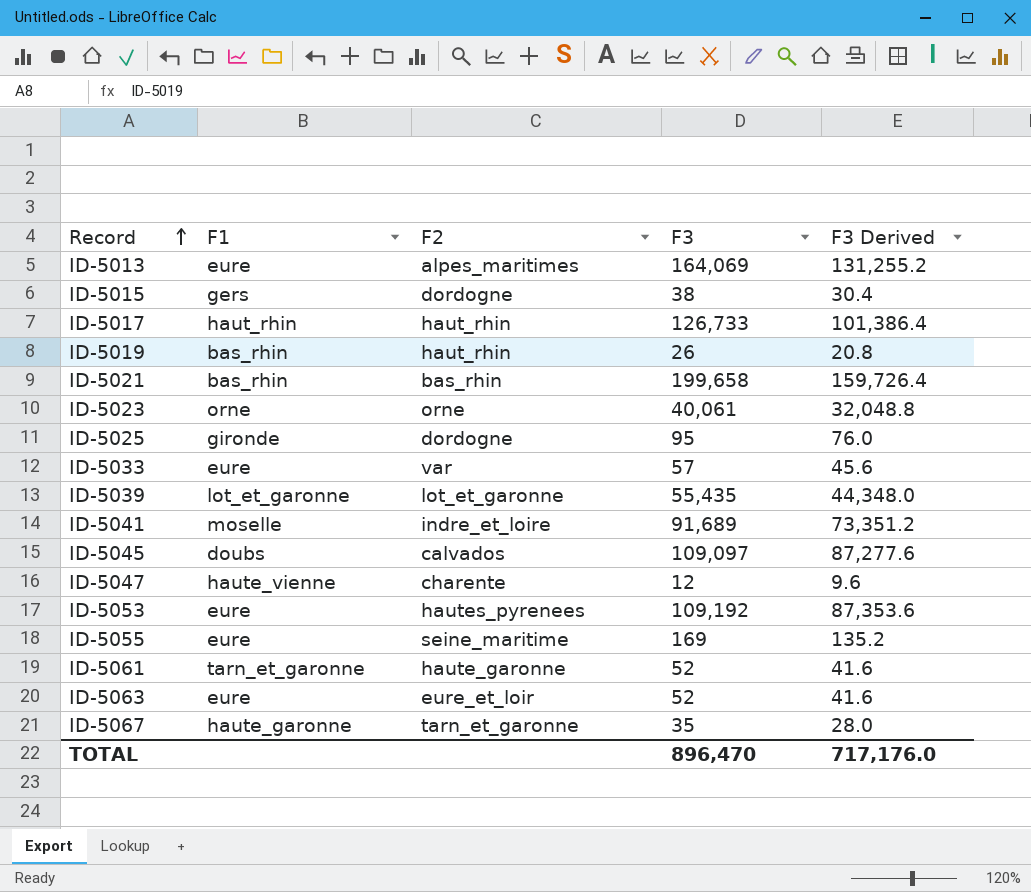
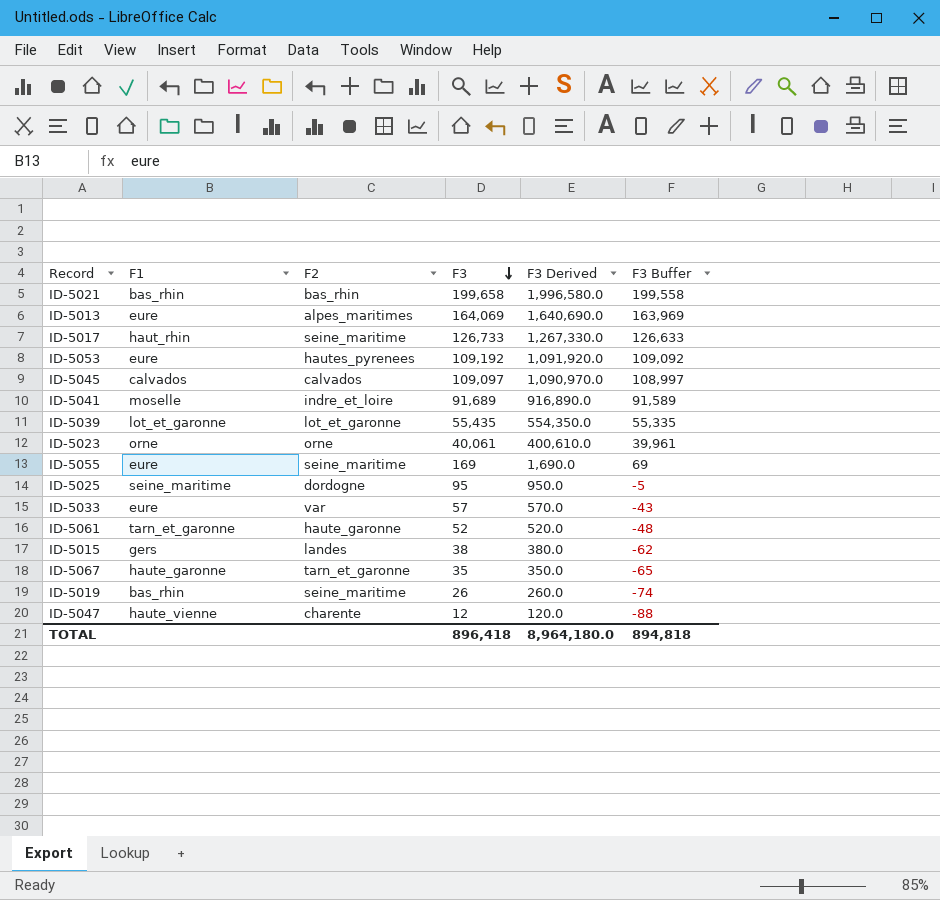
row order: Record ascending -> F3 descending
column F3 Derived | formula: [F3] * 0.8 -> [F3] * 10
column F3 Buffer | formula: none -> [F3] - 100
row ID-5063: eure | eure_et_loir | 52 | 41.6 -> none
ID-5017 | F2: haut_rhin -> seine_maritime
ID-5045 | F1: doubs -> calvados
ID-5025 | F1: gironde -> seine_maritime
ID-5015 | F2: dordogne -> landes
ID-5019 | F2: haut_rhin -> seine_maritime
TOTAL | F3: 896,470 -> 896,418
TOTAL | F3 Derived: 717,176.0 -> 8,964,180.0

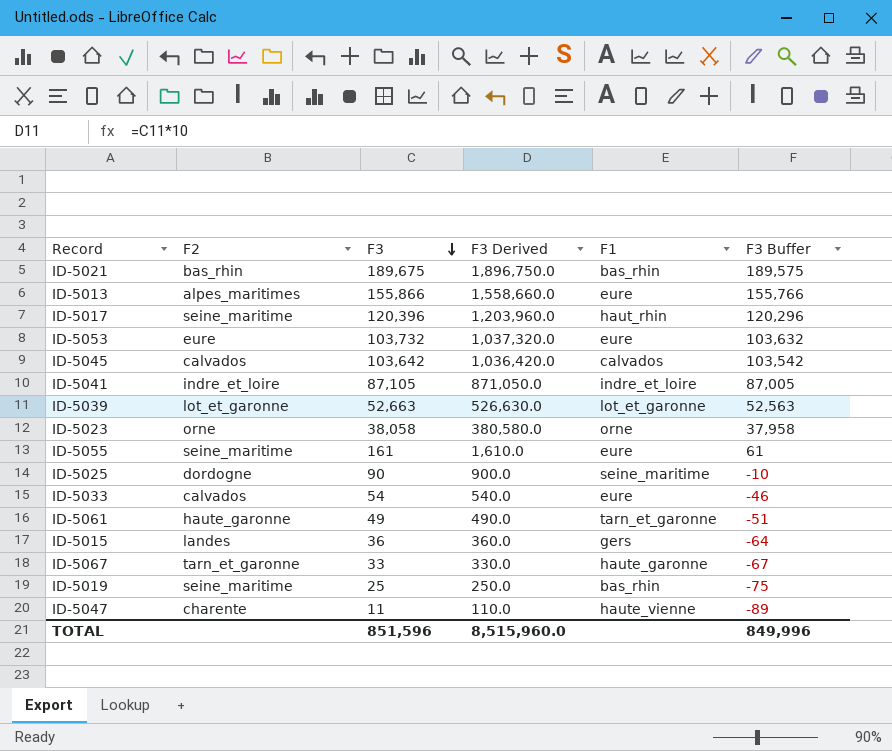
column F1 | position: 2 -> 5
ID-5021 | F3: 199,658 -> 189,675
ID-5021 | F3 Derived: 1,996,580.0 -> 1,896,750.0
ID-5021 | F3 Buffer: 199,558 -> 189,575
ID-5013 | F3: 164,069 -> 155,866
ID-5013 | F3 Derived: 1,640,690.0 -> 1,558,660.0
ID-5013 | F3 Buffer: 163,969 -> 155,766
ID-5017 | F3: 126,733 -> 120,396
ID-5017 | F3 Derived: 1,267,330.0 -> 1,203,960.0
ID-5017 | F3 Buffer: 126,633 -> 120,296
ID-5053 | F2: hautes_pyrenees -> eure
ID-5053 | F3: 109,192 -> 103,732
ID-5053 | F3 Derived: 1,091,920.0 -> 1,037,320.0
ID-5053 | F3 Buffer: 109,092 -> 103,632
ID-5045 | F3: 109,097 -> 103,642
ID-5045 | F3 Derived: 1,090,970.0 -> 1,036,420.0
ID-5045 | F3 Buffer: 108,997 -> 103,542
ID-5041 | F3: 91,689 -> 87,105
ID-5041 | F3 Derived: 916,890.0 -> 871,050.0
ID-5041 | F1: moselle -> indre_et_loire
ID-5041 | F3 Buffer: 91,589 -> 87,005
ID-5039 | F3: 55,435 -> 52,663
ID-5039 | F3 Derived: 554,350.0 -> 526,630.0
ID-5039 | F3 Buffer: 55,335 -> 52,563
ID-5023 | F3: 40,061 -> 38,058
ID-5023 | F3 Derived: 400,610.0 -> 380,580.0
ID-5023 | F3 Buffer: 39,961 -> 37,958
ID-5055 | F3: 169 -> 161
ID-5055 | F3 Derived: 1,690.0 -> 1,610.0
ID-5055 | F3 Buffer: 69 -> 61
ID-5025 | F3: 95 -> 90
ID-5025 | F3 Derived: 950.0 -> 900.0
ID-5025 | F3 Buffer: -5 -> -10
ID-5033 | F2: var -> calvados
ID-5033 | F3: 57 -> 54
ID-5033 | F3 Derived: 570.0 -> 540.0
ID-5033 | F3 Buffer: -43 -> -46
ID-5061 | F3: 52 -> 49
ID-5061 | F3 Derived: 520.0 -> 490.0
ID-5061 | F3 Buffer: -48 -> -51
ID-5015 | F3: 38 -> 36
ID-5015 | F3 Derived: 380.0 -> 360.0
ID-5015 | F3 Buffer: -62 -> -64
ID-5067 | F3: 35 -> 33
ID-5067 | F3 Derived: 350.0 -> 330.0
ID-5067 | F3 Buffer: -65 -> -67
ID-5019 | F3: 26 -> 25
ID-5019 | F3 Derived: 260.0 -> 250.0
ID-5019 | F3 Buffer: -74 -> -75
ID-5047 | F3: 12 -> 11
ID-5047 | F3 Derived: 120.0 -> 110.0
ID-5047 | F3 Buffer: -88 -> -89
TOTAL | F3: 896,418 -> 851,596
TOTAL | F3 Derived: 8,964,180.0 -> 8,515,960.0
TOTAL | F3 Buffer: 894,818 -> 849,996

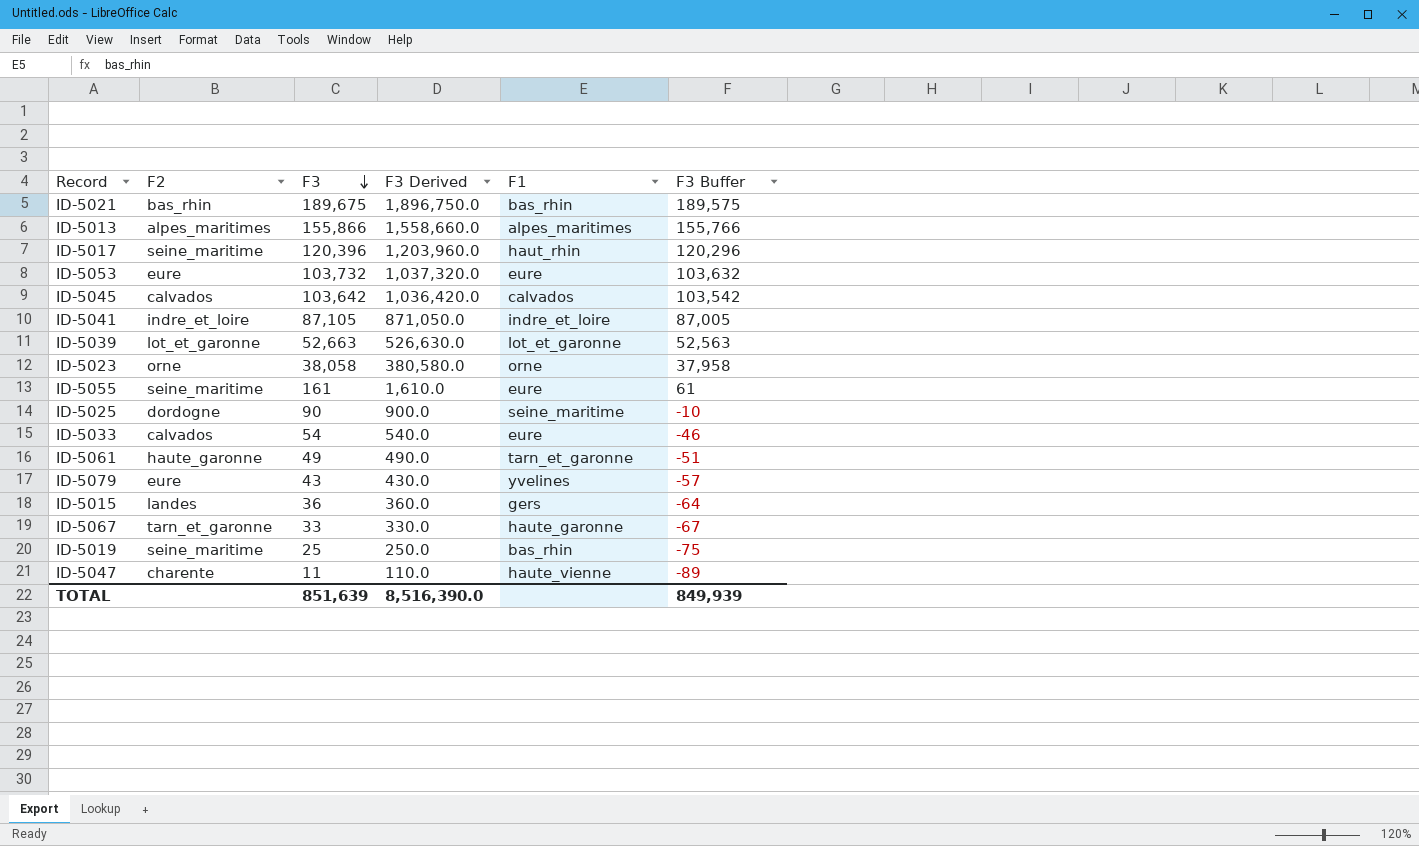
ID-5013 | F1: eure -> alpes_maritimes
row ID-5079: none -> eure | 43 | 430.0 | yvelines | -57
TOTAL | F3: 851,596 -> 851,639
TOTAL | F3 Derived: 8,515,960.0 -> 8,516,390.0
TOTAL | F3 Buffer: 849,996 -> 849,939

